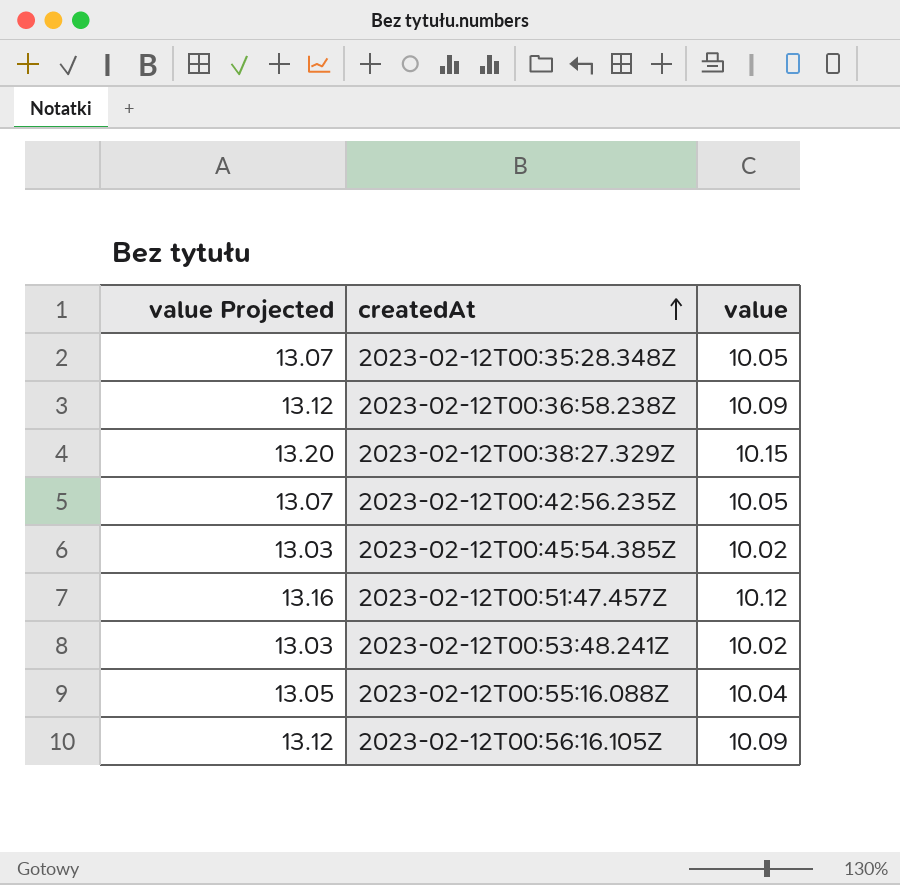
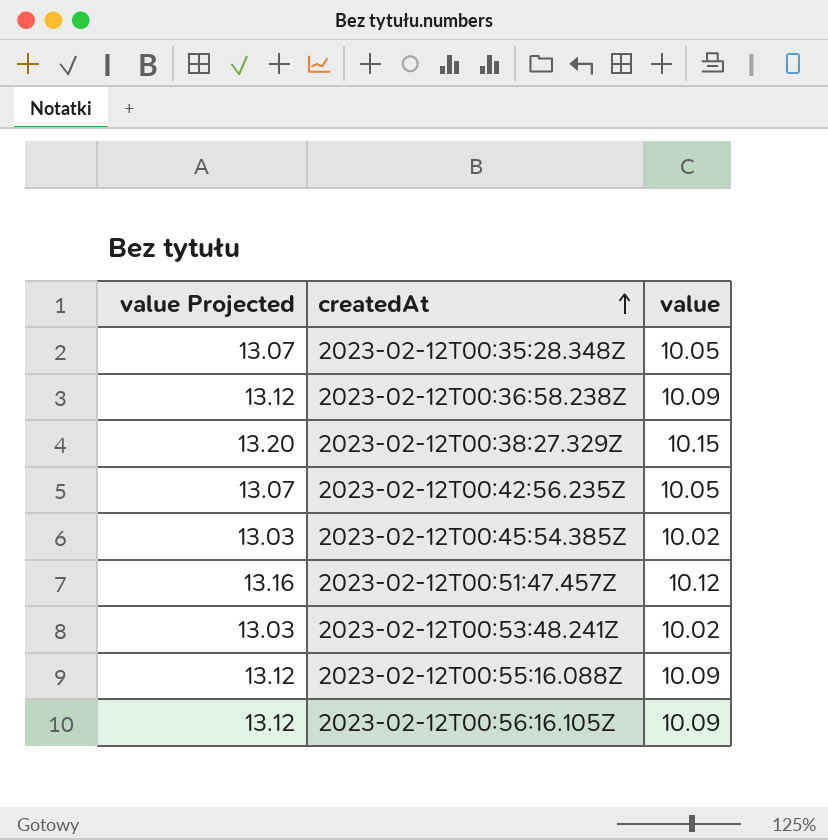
2023-02-12T00:55:16.088Z | value Projected: 13.05 -> 13.12
2023-02-12T00:55:16.088Z | value: 10.04 -> 10.09

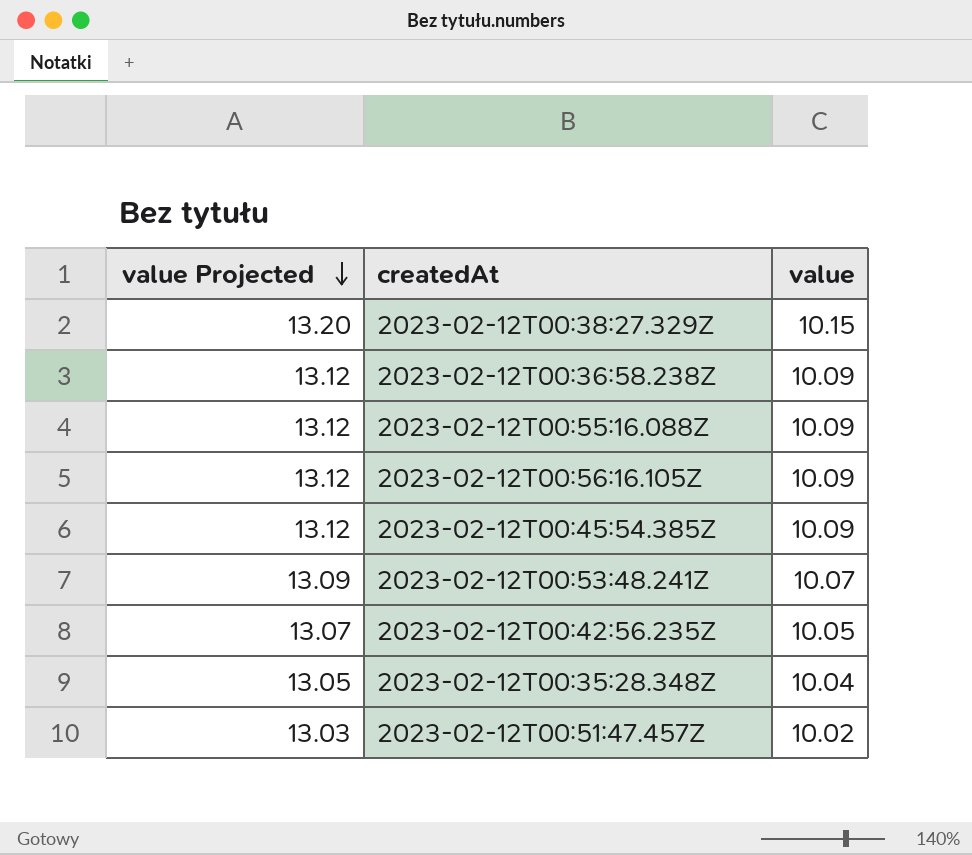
row order: createdAt ascending -> value Projected descending
2023-02-12T00:45:54.385Z | value Projected: 13.03 -> 13.12
2023-02-12T00:45:54.385Z | value: 10.02 -> 10.09
2023-02-12T00:53:48.241Z | value Projected: 13.03 -> 13.09
2023-02-12T00:53:48.241Z | value: 10.02 -> 10.07
2023-02-12T00:35:28.348Z | value Projected: 13.07 -> 13.05
2023-02-12T00:35:28.348Z | value: 10.05 -> 10.04
2023-02-12T00:51:47.457Z | value Projected: 13.16 -> 13.03
2023-02-12T00:51:47.457Z | value: 10.12 -> 10.02

